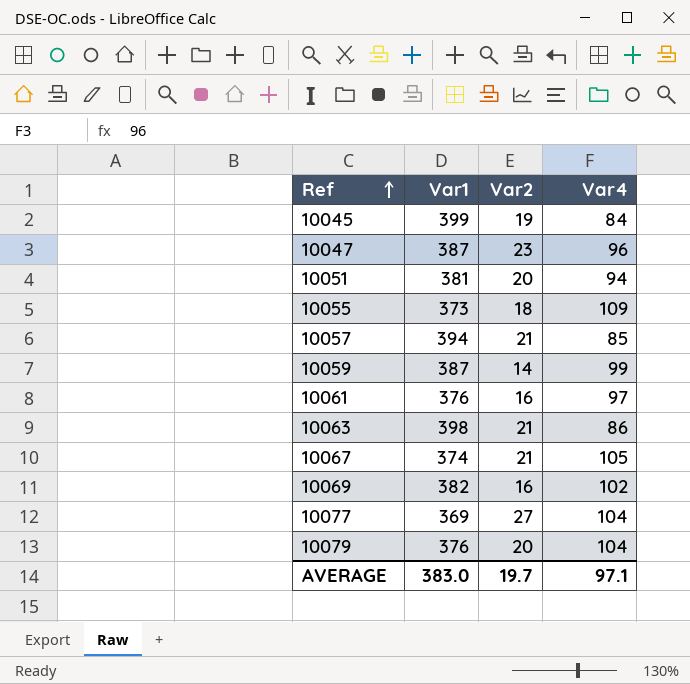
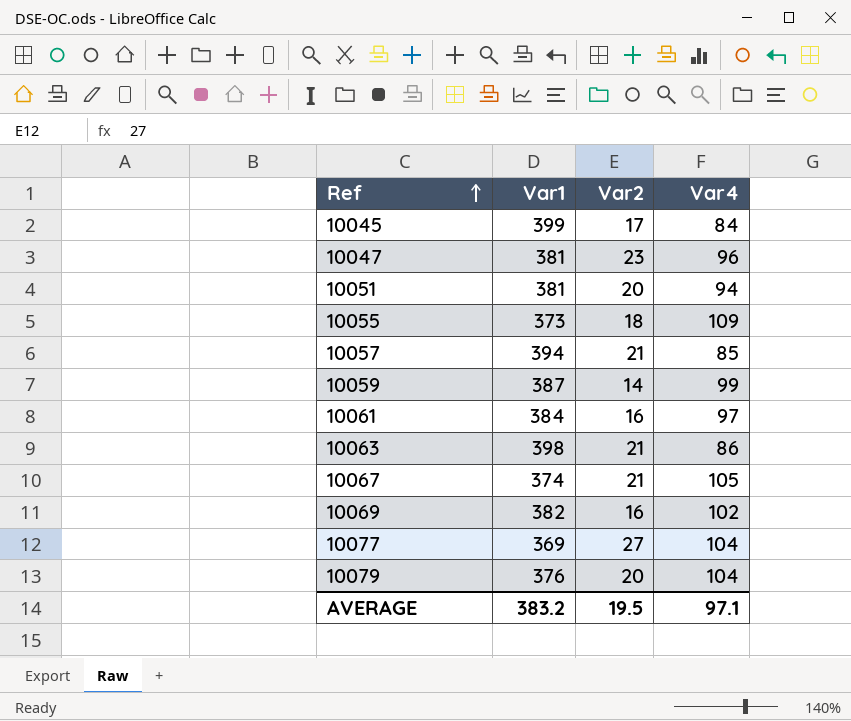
10045 | Var2: 19 -> 17
10047 | Var1: 387 -> 381
10061 | Var1: 376 -> 384
AVERAGE | Var1: 383.0 -> 383.2
AVERAGE | Var2: 19.7 -> 19.5

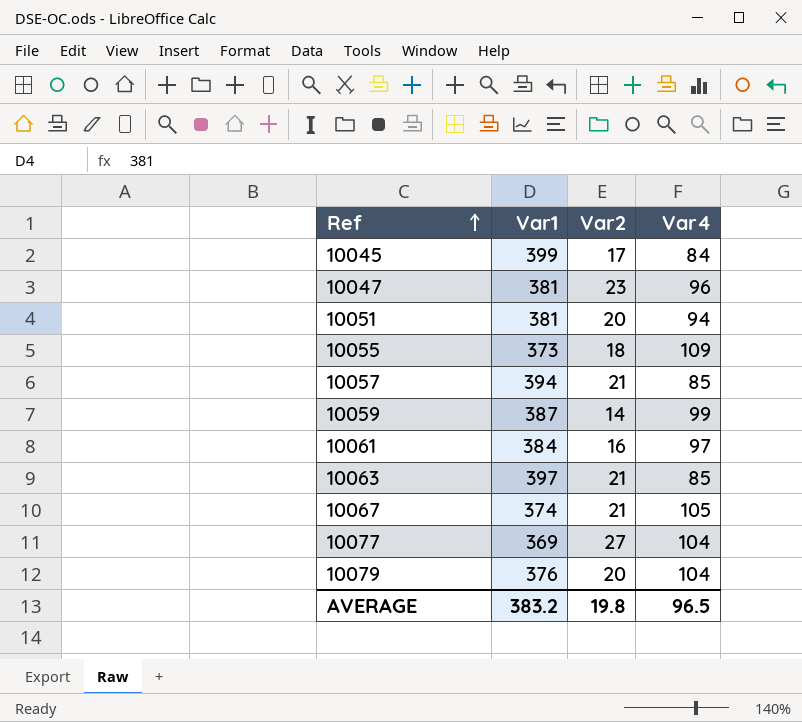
row 10069: 382 | 16 | 102 -> none
10063 | Var1: 398 -> 397
10063 | Var4: 86 -> 85
AVERAGE | Var2: 19.5 -> 19.8
AVERAGE | Var4: 97.1 -> 96.5

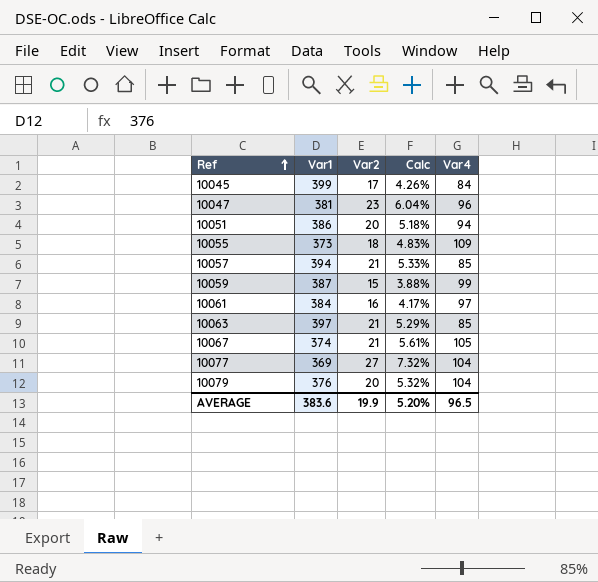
column Calc | formula: none -> [Var2] / [Var1]
10051 | Var1: 381 -> 386
10059 | Var2: 14 -> 15
AVERAGE | Var1: 383.2 -> 383.6
AVERAGE | Var2: 19.8 -> 19.9

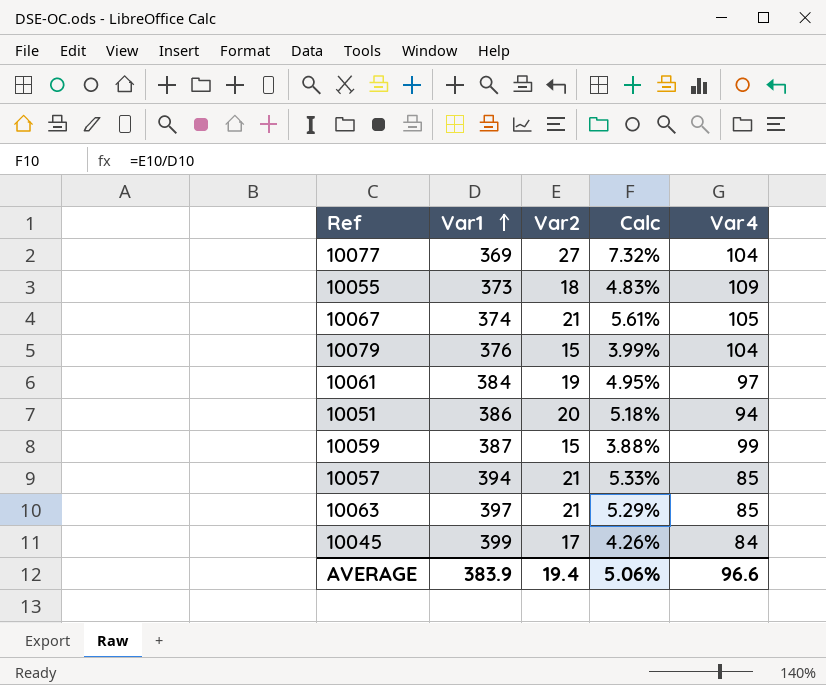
row order: Ref ascending -> Var1 ascending
row 10047: 381 | 23 | 6.04% | 96 -> none
10079 | Var2: 20 -> 15
10079 | Calc: 5.32% -> 3.99%
10061 | Var2: 16 -> 19
10061 | Calc: 4.17% -> 4.95%
AVERAGE | Var1: 383.6 -> 383.9
AVERAGE | Var2: 19.9 -> 19.4
AVERAGE | Calc: 5.20% -> 5.06%
AVERAGE | Var4: 96.5 -> 96.6

